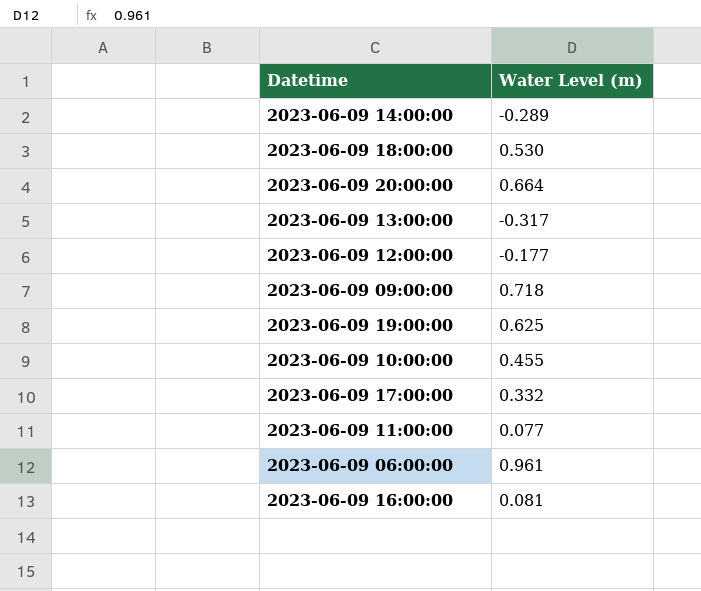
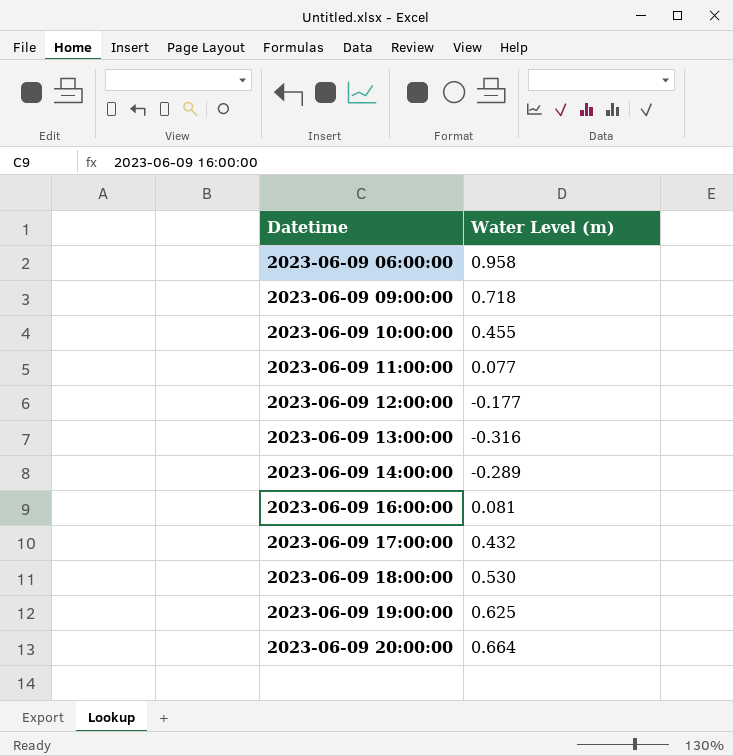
row order: none -> Datetime ascending
2023-06-09 06:00:00 | Water Level (m): 0.961 -> 0.958
2023-06-09 13:00:00 | Water Level (m): -0.317 -> -0.316
2023-06-09 17:00:00 | Water Level (m): 0.332 -> 0.432

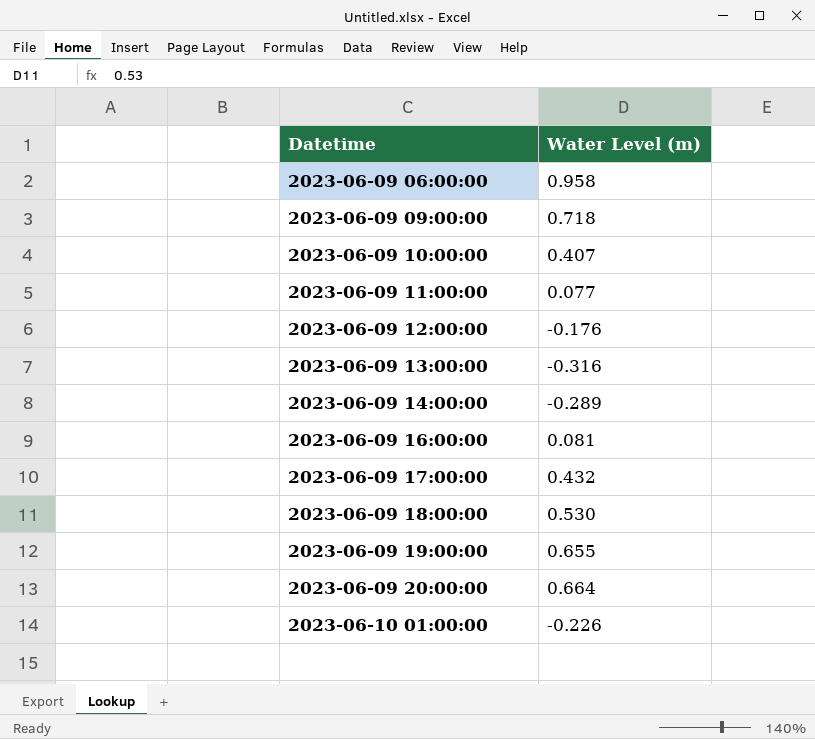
2023-06-09 10:00:00 | Water Level (m): 0.455 -> 0.407
2023-06-09 12:00:00 | Water Level (m): -0.177 -> -0.176
2023-06-09 19:00:00 | Water Level (m): 0.625 -> 0.655
row 2023-06-10 01:00:00: none -> -0.226

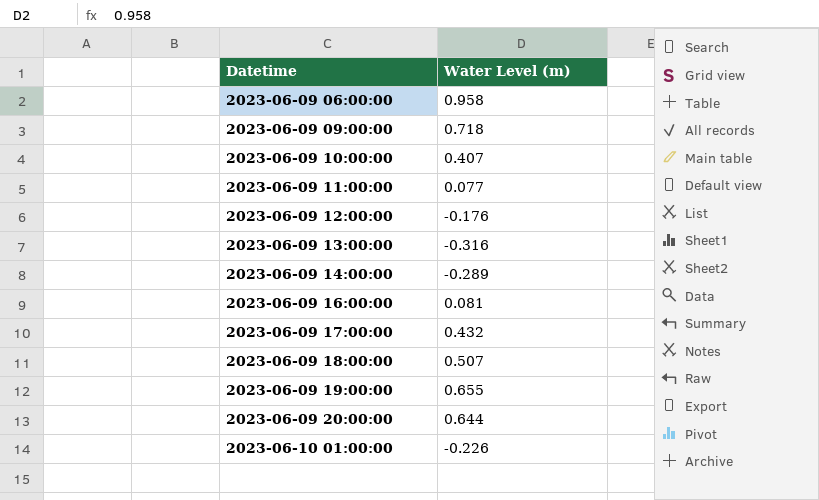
2023-06-09 18:00:00 | Water Level (m): 0.530 -> 0.507
2023-06-09 20:00:00 | Water Level (m): 0.664 -> 0.644

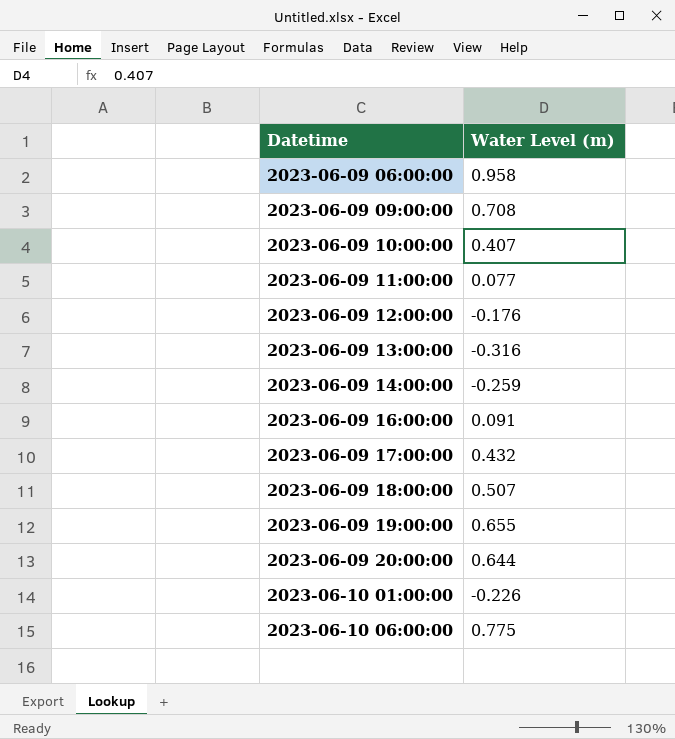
2023-06-09 09:00:00 | Water Level (m): 0.718 -> 0.708
2023-06-09 14:00:00 | Water Level (m): -0.289 -> -0.259
2023-06-09 16:00:00 | Water Level (m): 0.081 -> 0.091
row 2023-06-10 06:00:00: none -> 0.775

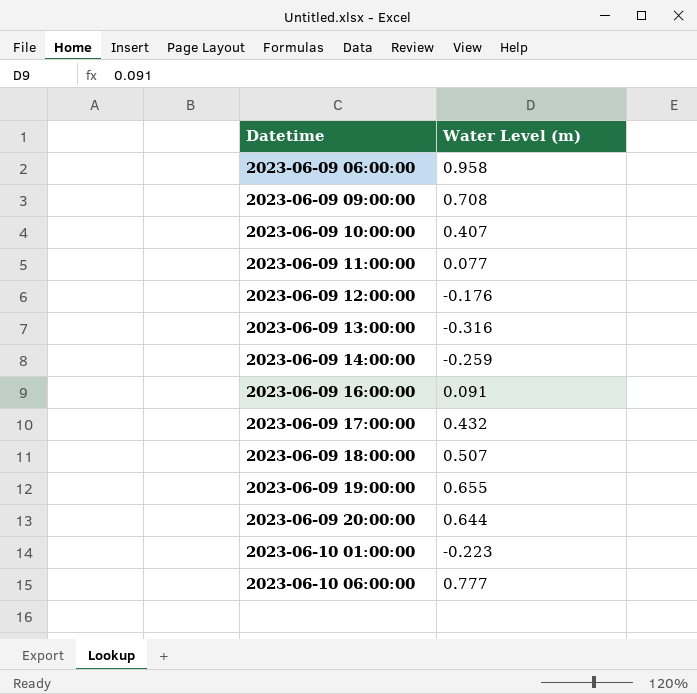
2023-06-10 01:00:00 | Water Level (m): -0.226 -> -0.223
2023-06-10 06:00:00 | Water Level (m): 0.775 -> 0.777

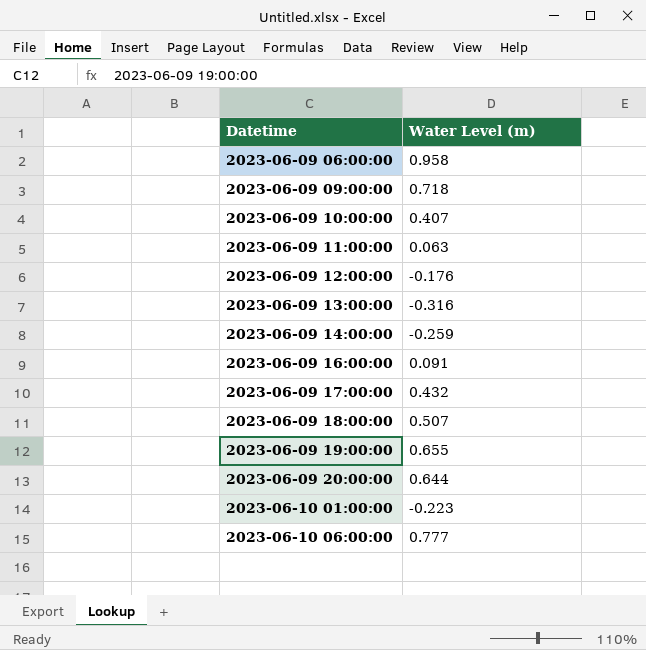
2023-06-09 09:00:00 | Water Level (m): 0.708 -> 0.718
2023-06-09 11:00:00 | Water Level (m): 0.077 -> 0.063

